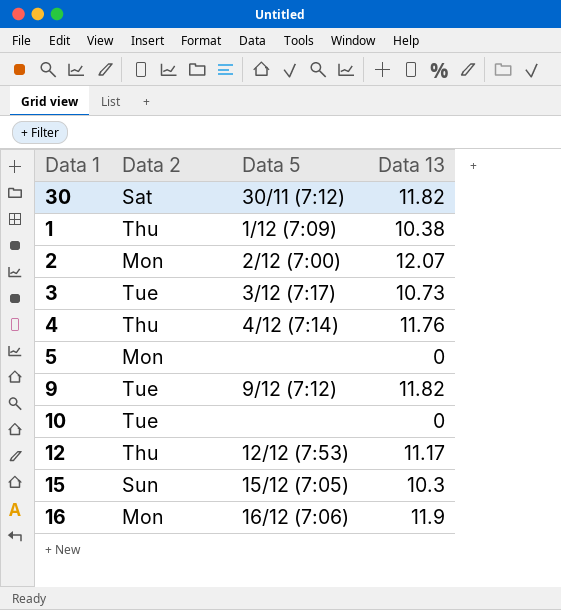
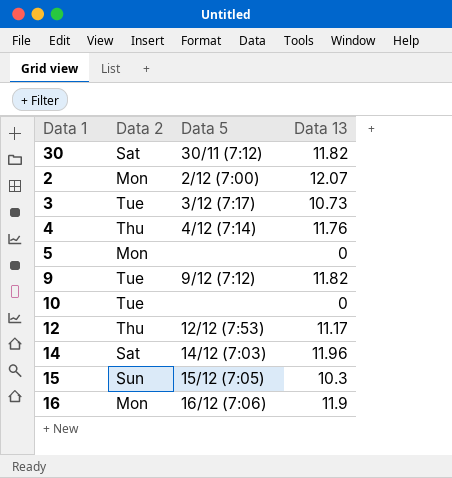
row 1: Thu | 1/12 (7:09) | 10.38 -> none
row 14: none -> Sat | 14/12 (7:03) | 11.96

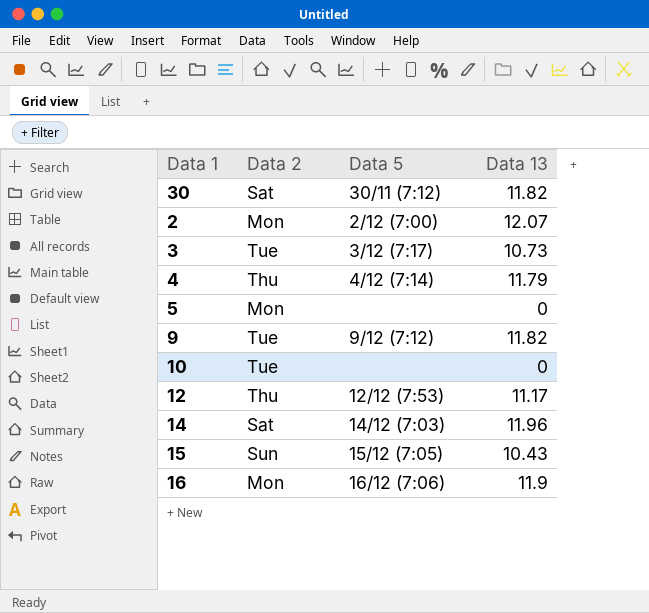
4 | Data 13: 11.76 -> 11.79
15 | Data 13: 10.3 -> 10.43

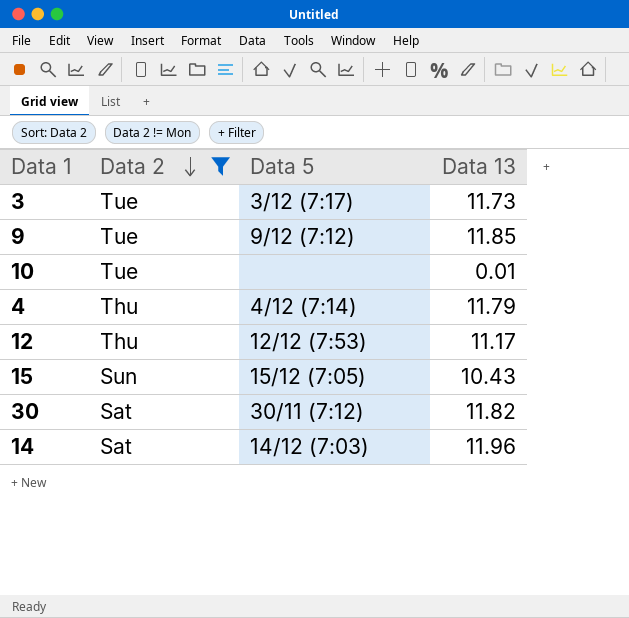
filter: none -> Data 2 != Mon
row order: none -> Data 2 descending
3 | Data 13: 10.73 -> 11.73
9 | Data 13: 11.82 -> 11.85
10 | Data 13: 0 -> 0.01

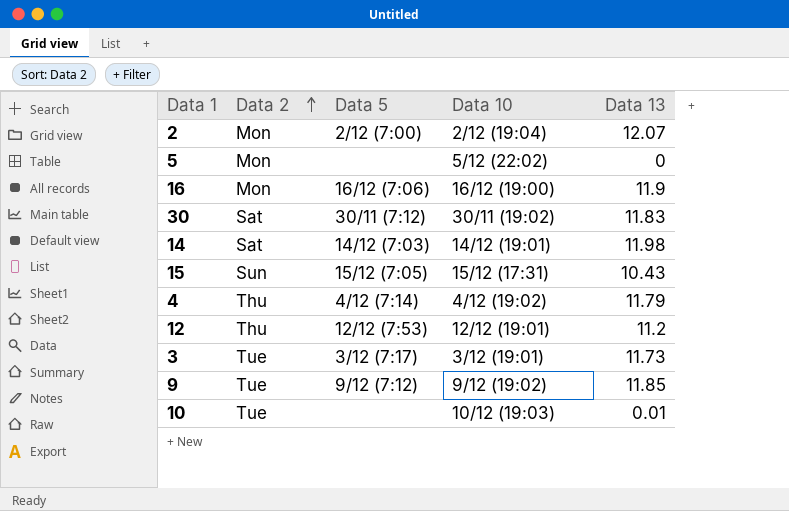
filter: Data 2 != Mon -> none
row order: Data 2 descending -> Data 2 ascending
column Data 10 | position: none -> 4
30 | Data 13: 11.82 -> 11.83
14 | Data 13: 11.96 -> 11.98
12 | Data 13: 11.17 -> 11.2

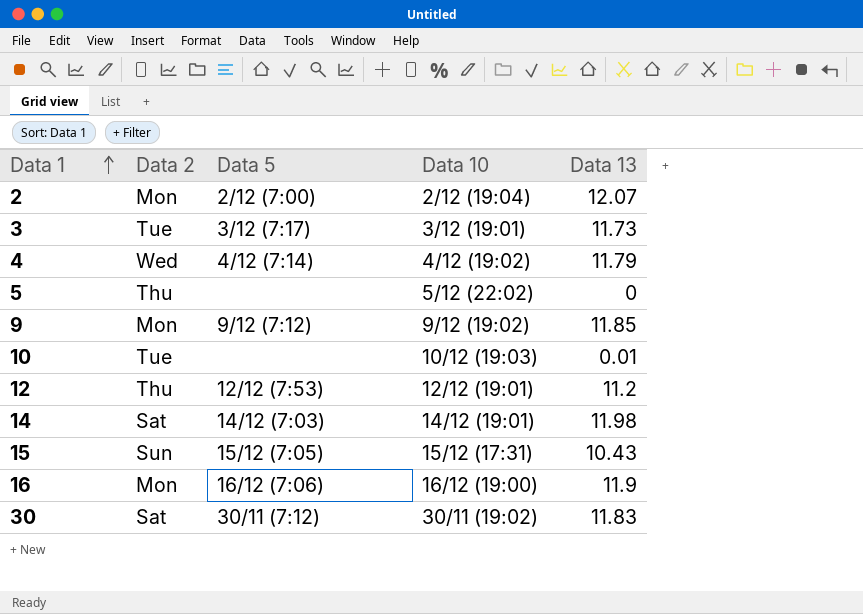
row order: Data 2 ascending -> Data 1 ascending
4 | Data 2: Thu -> Wed
5 | Data 2: Mon -> Thu
9 | Data 2: Tue -> Mon

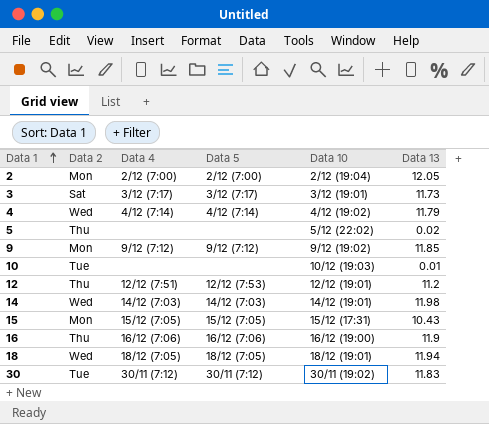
column Data 4 | position: none -> 3
2 | Data 13: 12.07 -> 12.05
3 | Data 2: Tue -> Sat
5 | Data 13: 0 -> 0.02
14 | Data 2: Sat -> Wed
15 | Data 2: Sun -> Mon
16 | Data 2: Mon -> Thu
row 18: none -> Wed | 18/12 (7:05) | 18/12 (7:05) | 18/12 (19:01) | 11.94
30 | Data 2: Sat -> Tue

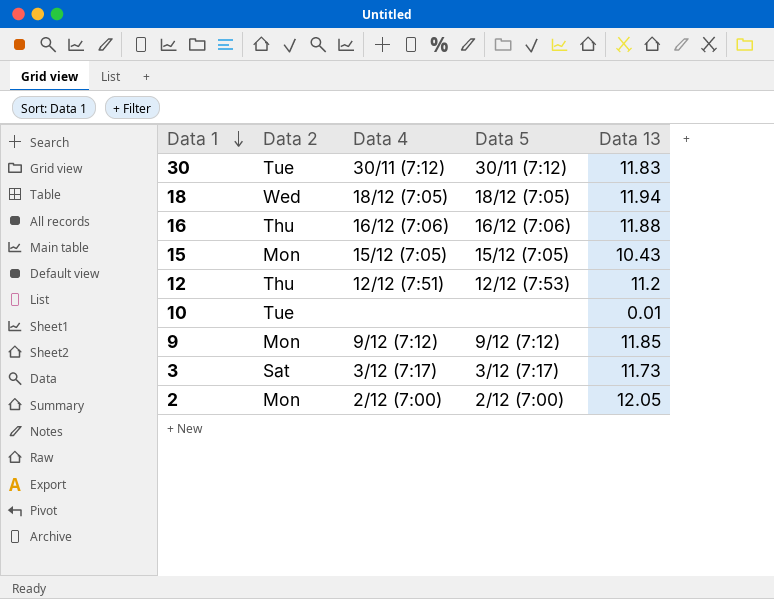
row order: Data 1 ascending -> Data 1 descending
column Data 10 | position: 5 -> none
row 4: Wed | 4/12 (7:14) | 4/12 (7:14) | 4/12 (19:02) | 11.79 -> none
row 5: Thu | none | none | 5/12 (22:02) | 0.02 -> none
row 14: Wed | 14/12 (7:03) | 14/12 (7:03) | 14/12 (19:01) | 11.98 -> none
16 | Data 13: 11.9 -> 11.88

